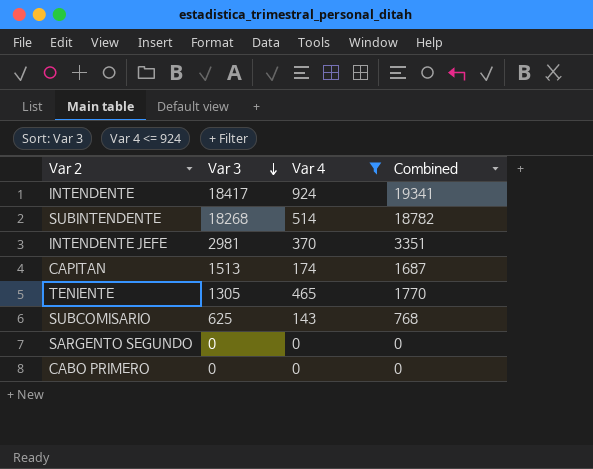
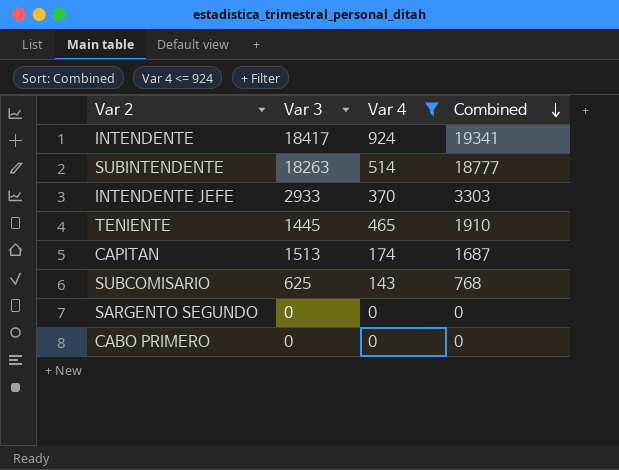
row order: Var 3 descending -> Combined descending
SUBINTENDENTE | Var 3: 18268 -> 18263
SUBINTENDENTE | Combined: 18782 -> 18777
INTENDENTE JEFE | Var 3: 2981 -> 2933
INTENDENTE JEFE | Combined: 3351 -> 3303
TENIENTE | Var 3: 1305 -> 1445
TENIENTE | Combined: 1770 -> 1910

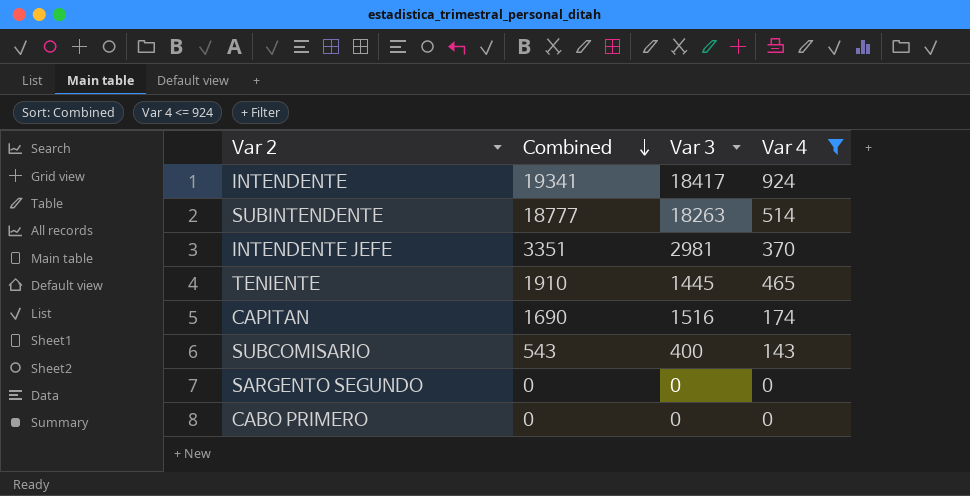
column Combined | position: 4 -> 2
INTENDENTE JEFE | Combined: 3303 -> 3351
INTENDENTE JEFE | Var 3: 2933 -> 2981
CAPITAN | Combined: 1687 -> 1690
CAPITAN | Var 3: 1513 -> 1516
SUBCOMISARIO | Combined: 768 -> 543
SUBCOMISARIO | Var 3: 625 -> 400

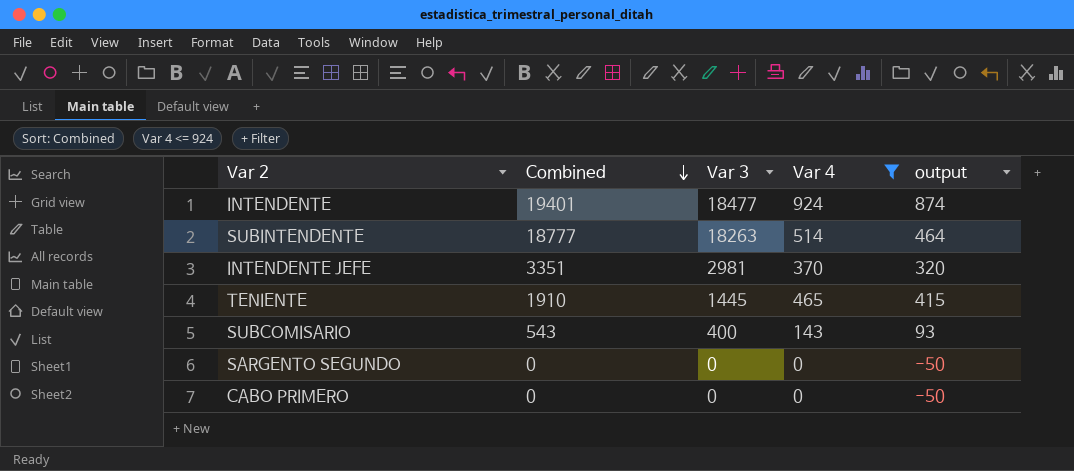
column output | formula: none -> [Var 4] - 50
row CAPITAN: 1690 | 1516 | 174 -> none
INTENDENTE | Combined: 19341 -> 19401
INTENDENTE | Var 3: 18417 -> 18477

